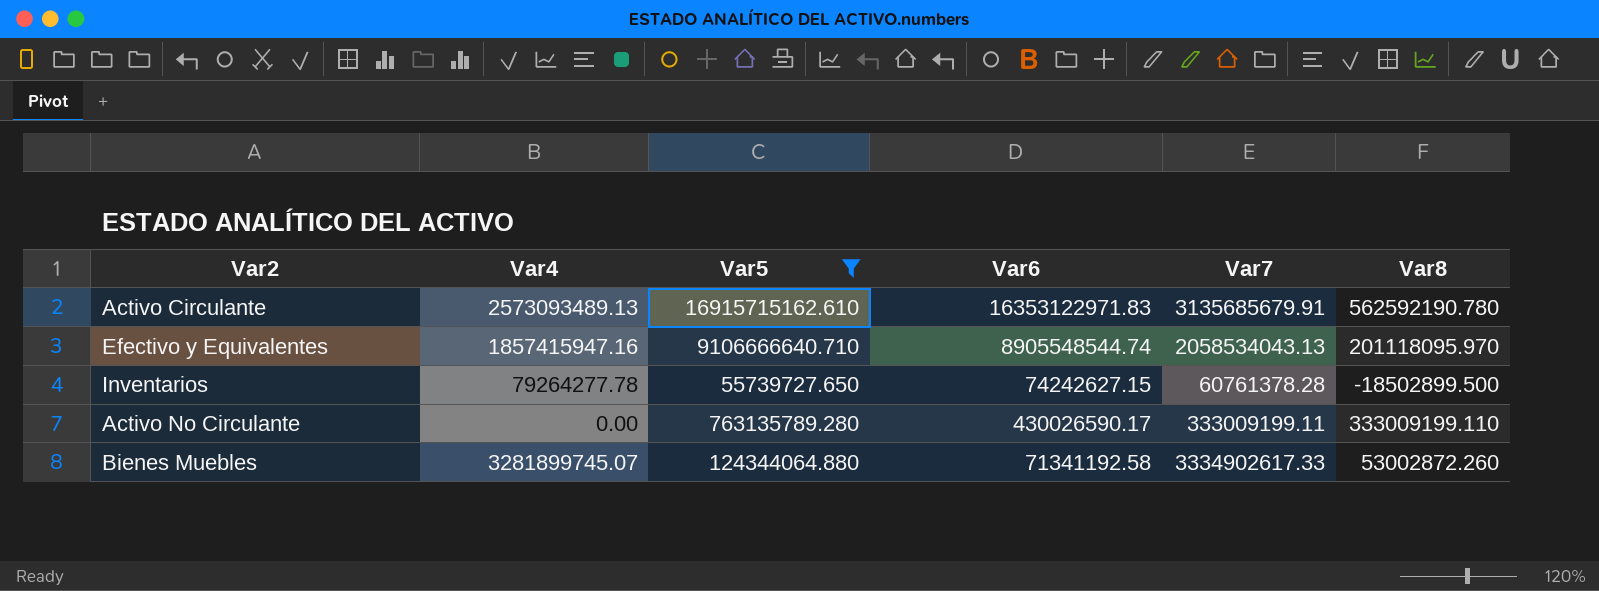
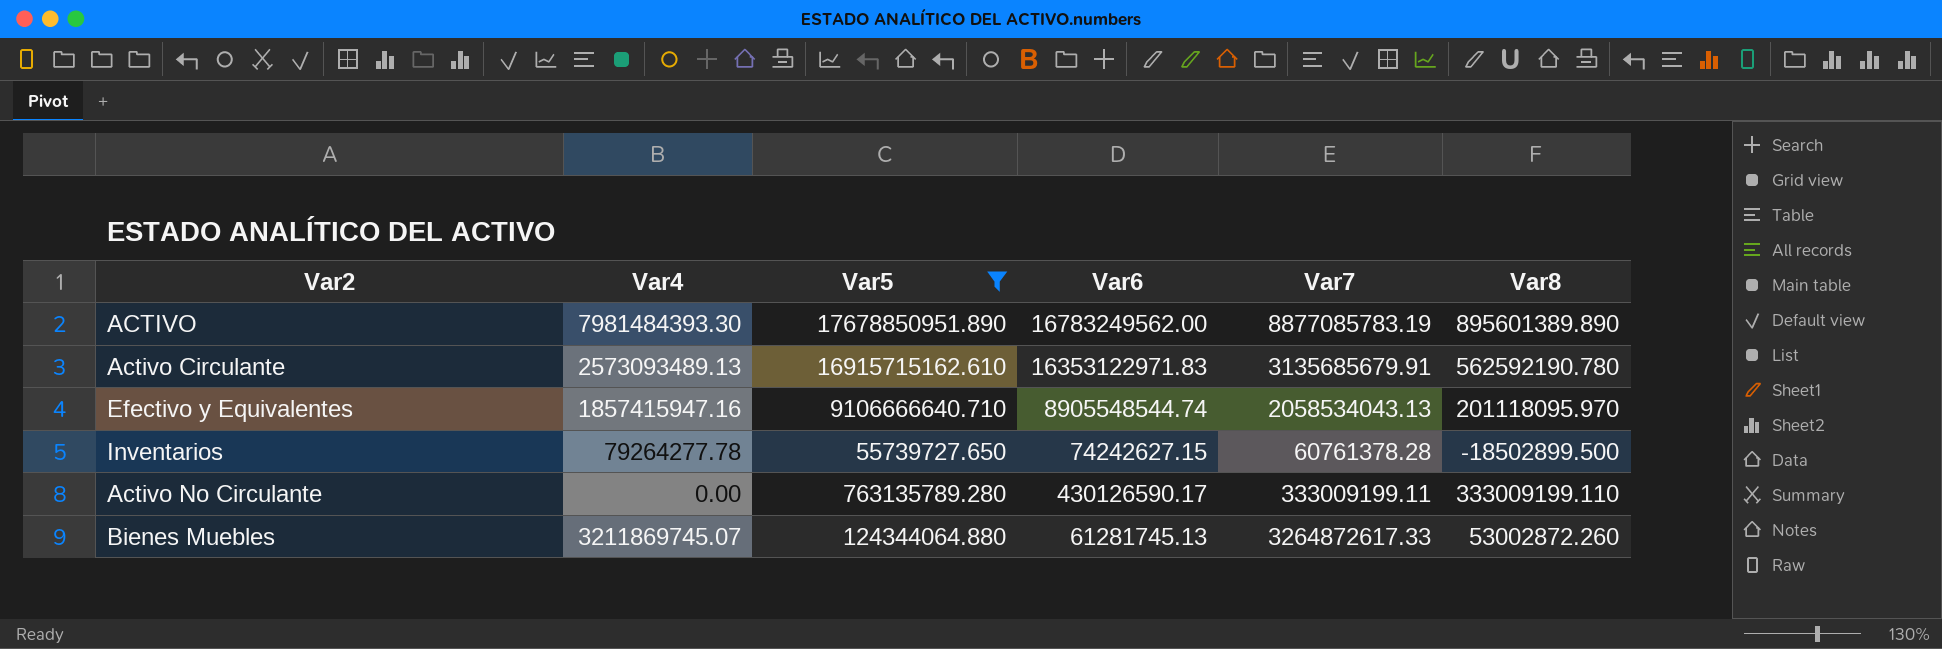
row ACTIVO: none -> 7981484393.30 | 17678850951.890 | 16783249562.00 | 8877085783.19 | 895601389.890
Activo No Circulante | Var6: 430026590.17 -> 430126590.17
Bienes Muebles | Var4: 3281899745.07 -> 3211869745.07
Bienes Muebles | Var6: 71341192.58 -> 61281745.13
Bienes Muebles | Var7: 3334902617.33 -> 3264872617.33

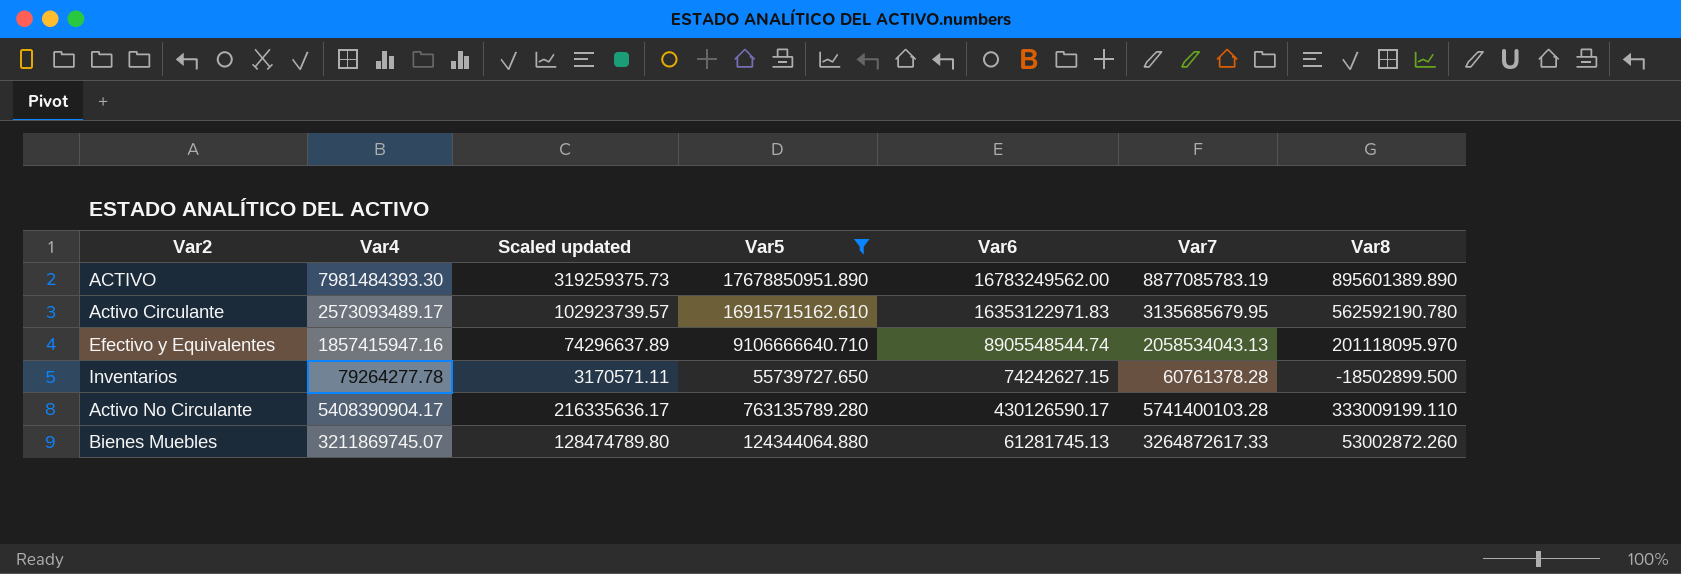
column Scaled updated | formula: none -> [Var4] * 0.04
Activo Circulante | Var4: 2573093489.13 -> 2573093489.17
Activo Circulante | Var7: 3135685679.91 -> 3135685679.95
Activo No Circulante | Var4: 0.00 -> 5408390904.17
Activo No Circulante | Var7: 333009199.11 -> 5741400103.28

